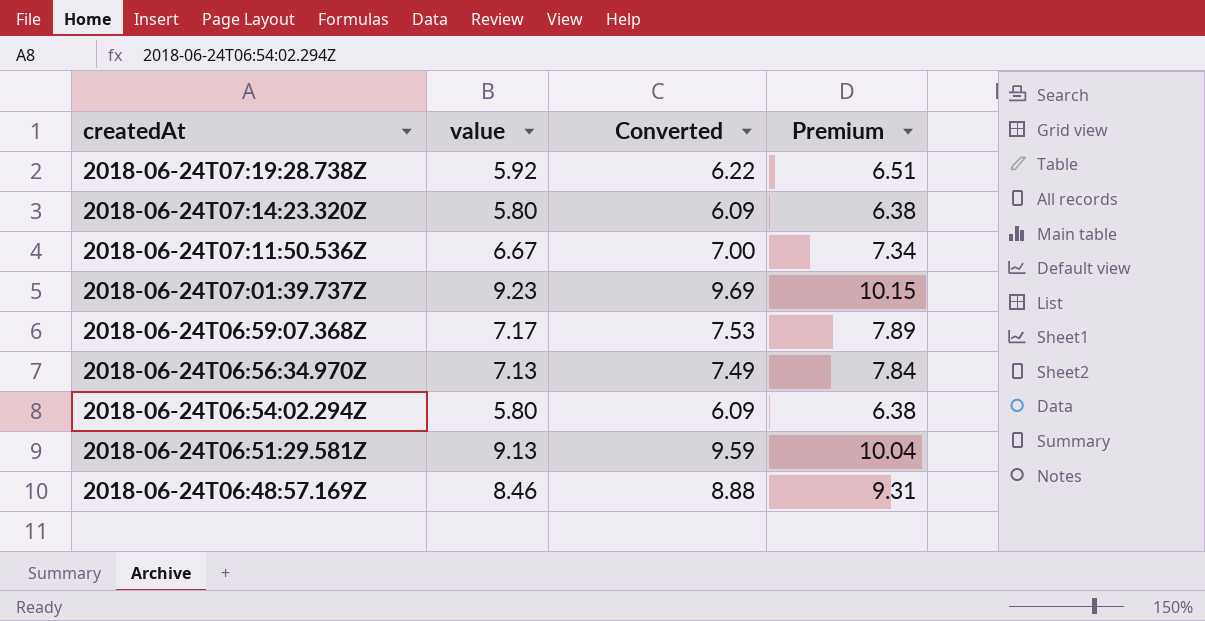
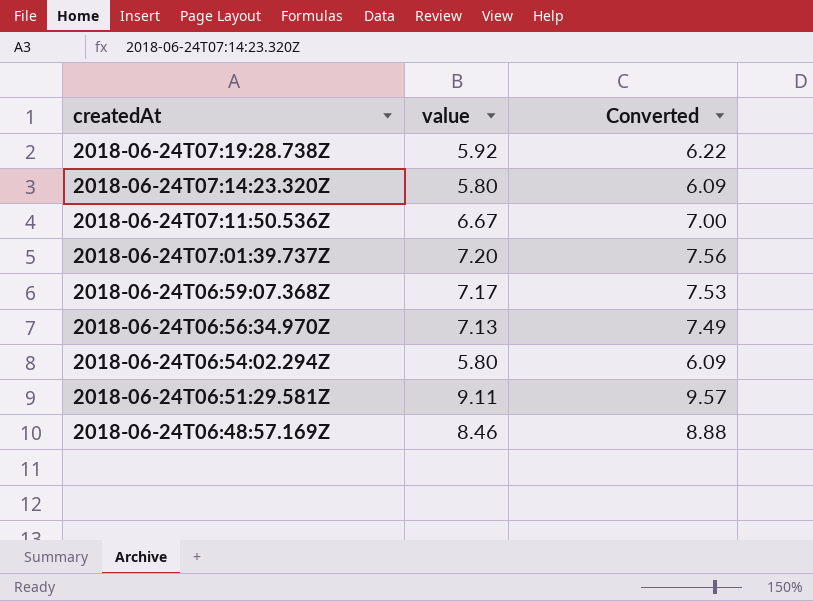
column Premium | formula: [value] * 1.1 -> none
2018-06-24T07:01:39.737Z | value: 9.23 -> 7.20
2018-06-24T07:01:39.737Z | Converted: 9.69 -> 7.56
2018-06-24T06:51:29.581Z | value: 9.13 -> 9.11
2018-06-24T06:51:29.581Z | Converted: 9.59 -> 9.57

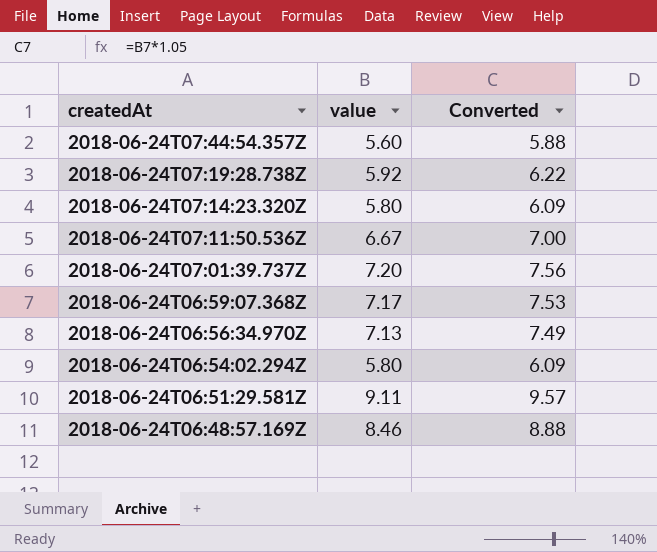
row 2018-06-24T07:44:54.357Z: none -> 5.60 | 5.88

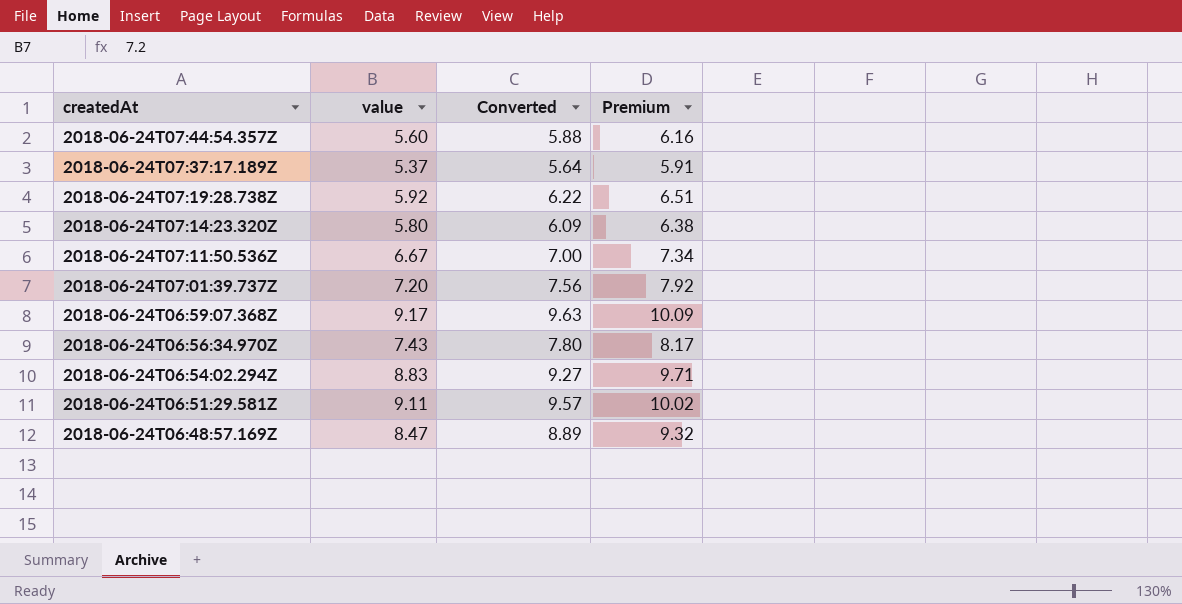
column Premium | formula: none -> [value] * 1.1
row 2018-06-24T07:37:17.189Z: none -> 5.37 | 5.64 | 5.91
2018-06-24T06:59:07.368Z | value: 7.17 -> 9.17
2018-06-24T06:59:07.368Z | Converted: 7.53 -> 9.63
2018-06-24T06:56:34.970Z | value: 7.13 -> 7.43
2018-06-24T06:56:34.970Z | Converted: 7.49 -> 7.80
2018-06-24T06:54:02.294Z | value: 5.80 -> 8.83
2018-06-24T06:54:02.294Z | Converted: 6.09 -> 9.27
2018-06-24T06:48:57.169Z | value: 8.46 -> 8.47
2018-06-24T06:48:57.169Z | Converted: 8.88 -> 8.89

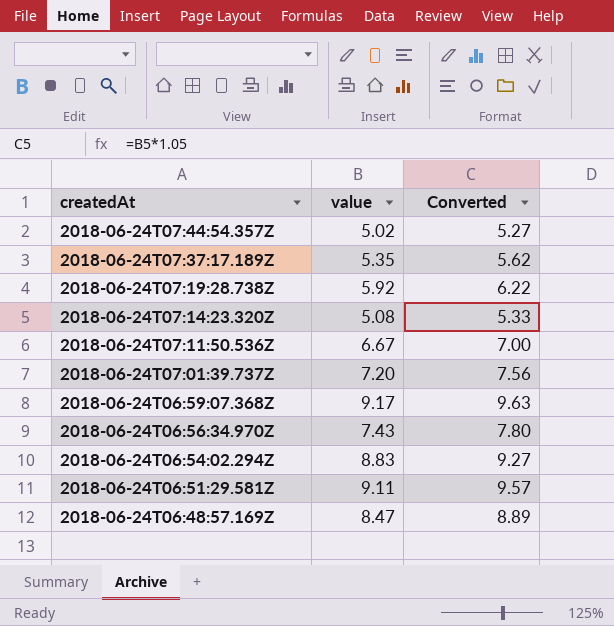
column Premium | formula: [value] * 1.1 -> none
2018-06-24T07:44:54.357Z | value: 5.60 -> 5.02
2018-06-24T07:44:54.357Z | Converted: 5.88 -> 5.27
2018-06-24T07:37:17.189Z | value: 5.37 -> 5.35
2018-06-24T07:37:17.189Z | Converted: 5.64 -> 5.62
2018-06-24T07:14:23.320Z | value: 5.80 -> 5.08
2018-06-24T07:14:23.320Z | Converted: 6.09 -> 5.33

